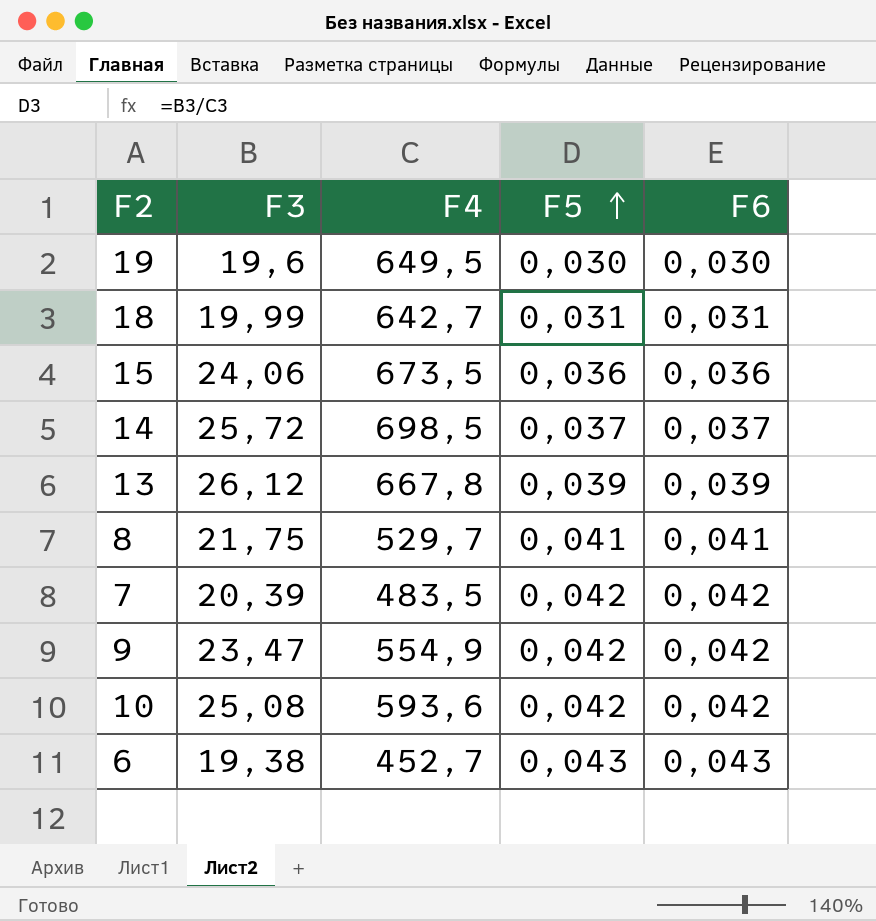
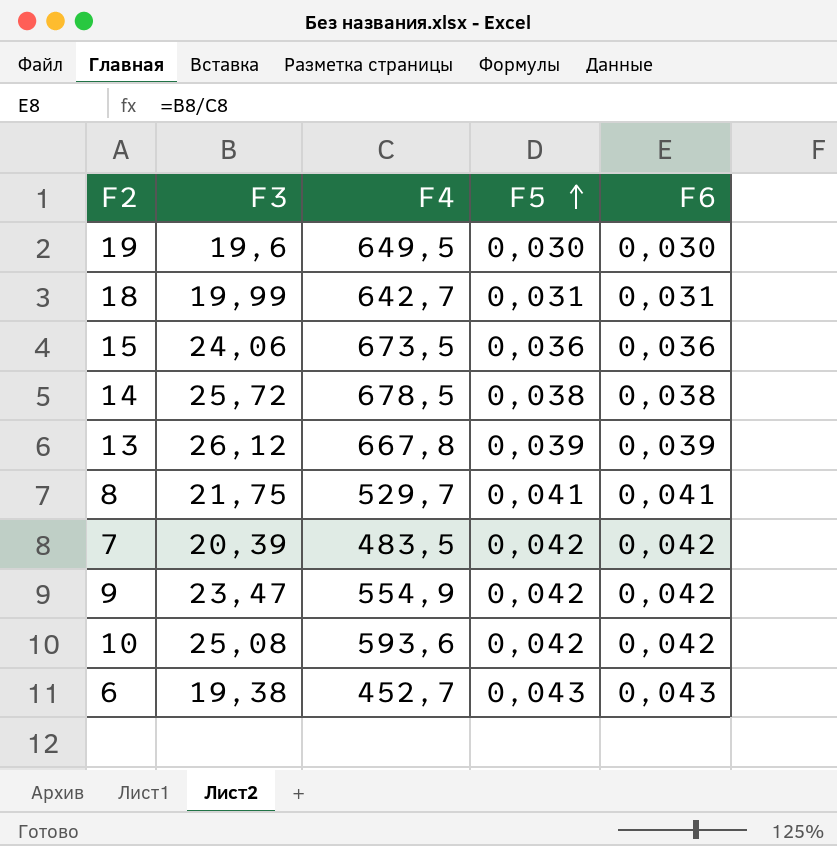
14 | F4: 698,5 -> 678,5
14 | F5: 0,037 -> 0,038
14 | F6: 0,037 -> 0,038

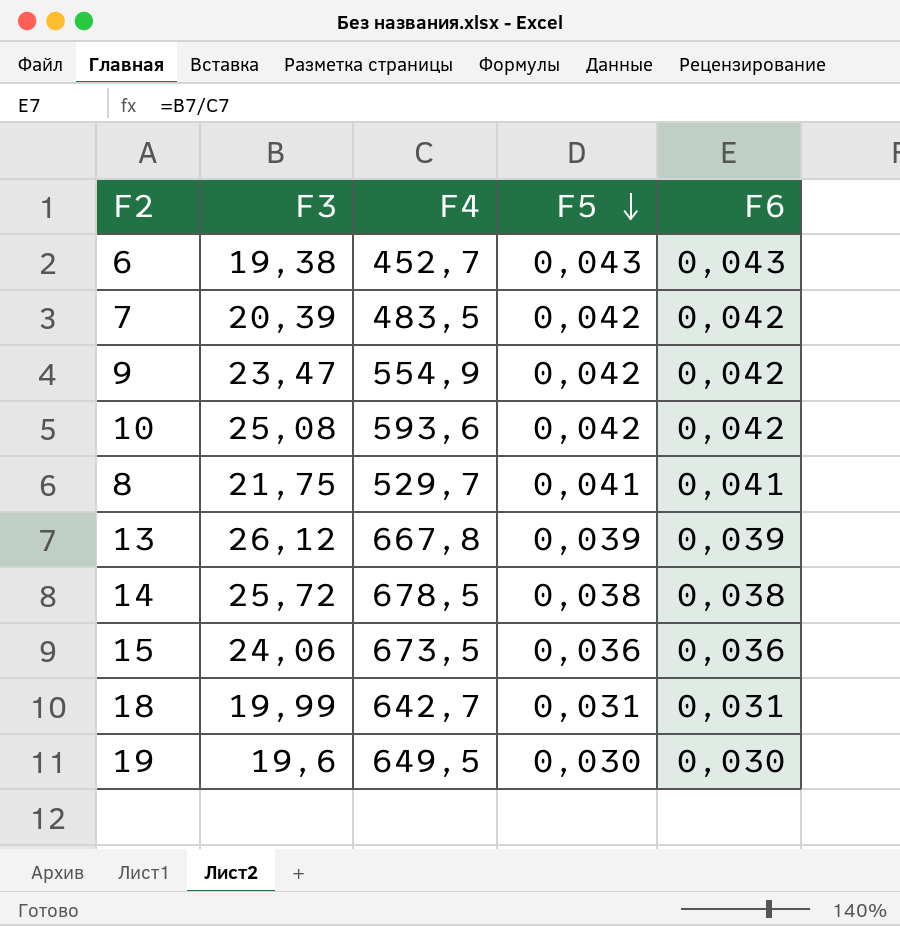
row order: F5 ascending -> F5 descending

